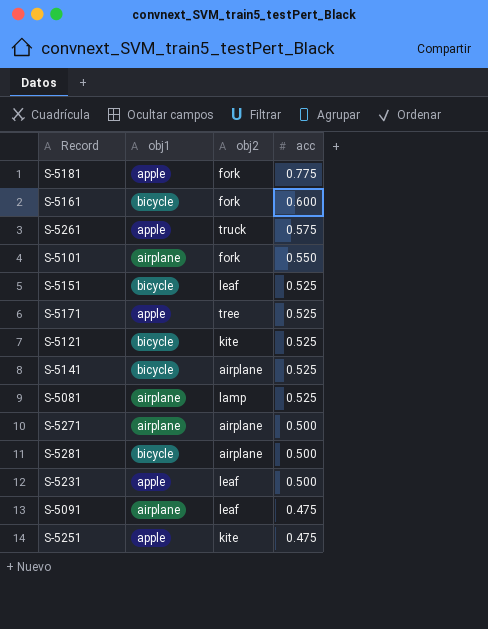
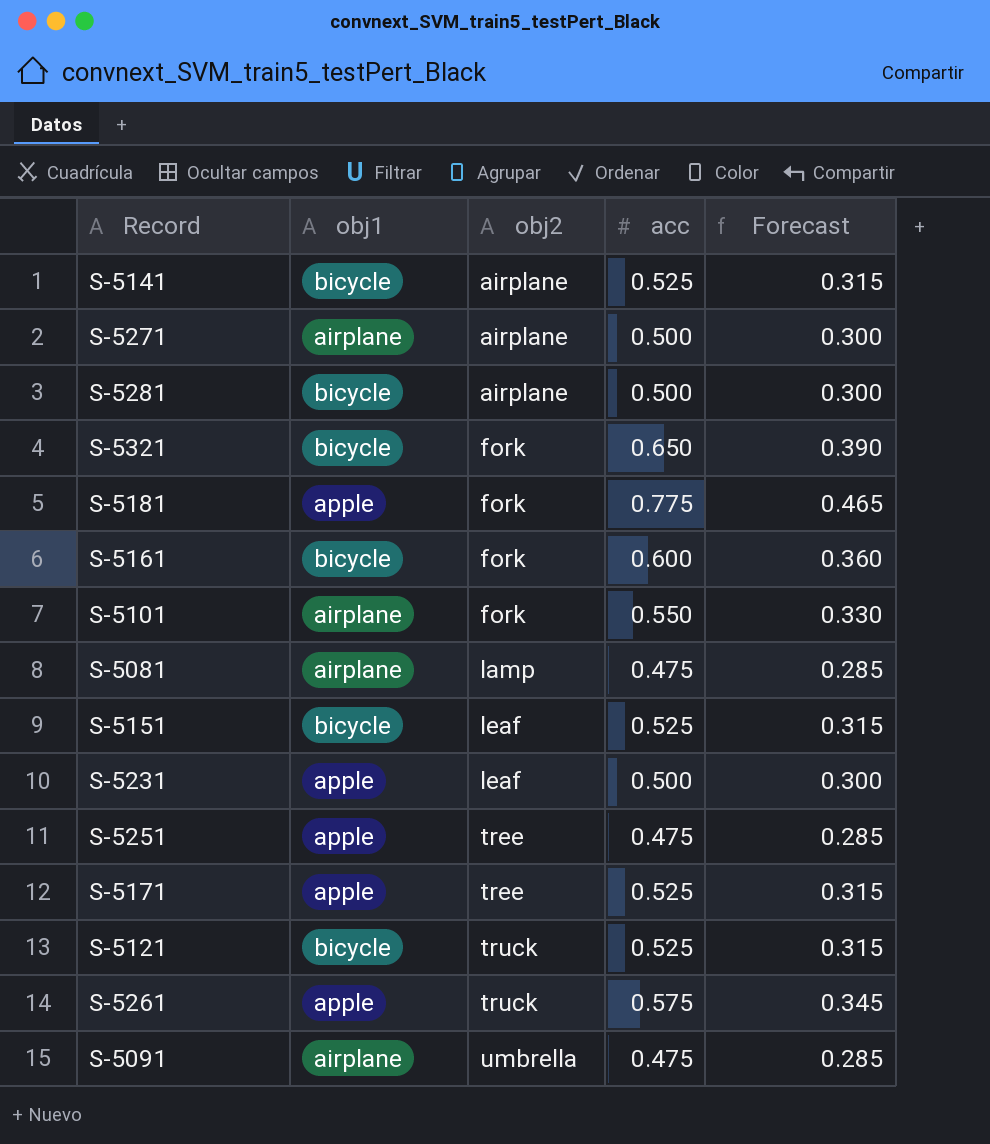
row order: acc descending -> obj2 ascending
column Forecast | formula: none -> [acc] * 0.6
row S-5321: none -> bicycle | fork | 0.650 | 0.390
S-5081 | acc: 0.525 -> 0.475
S-5251 | obj2: kite -> tree
S-5121 | obj2: kite -> truck
S-5091 | obj2: leaf -> umbrella

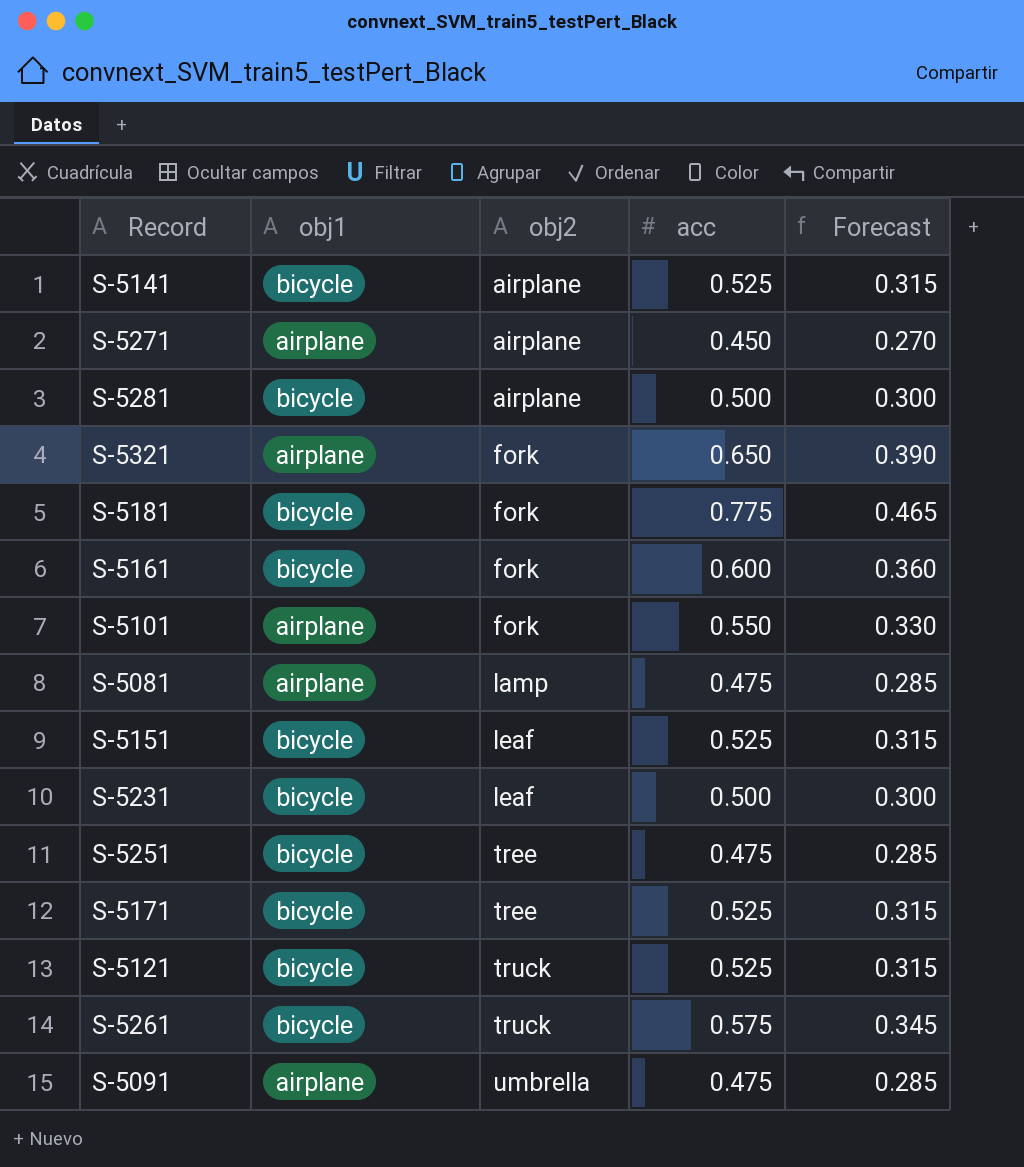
S-5271 | acc: 0.500 -> 0.450
S-5271 | Forecast: 0.300 -> 0.270
S-5321 | obj1: bicycle -> airplane
S-5181 | obj1: apple -> bicycle
S-5231 | obj1: apple -> bicycle
S-5251 | obj1: apple -> bicycle
S-5171 | obj1: apple -> bicycle
S-5261 | obj1: apple -> bicycle

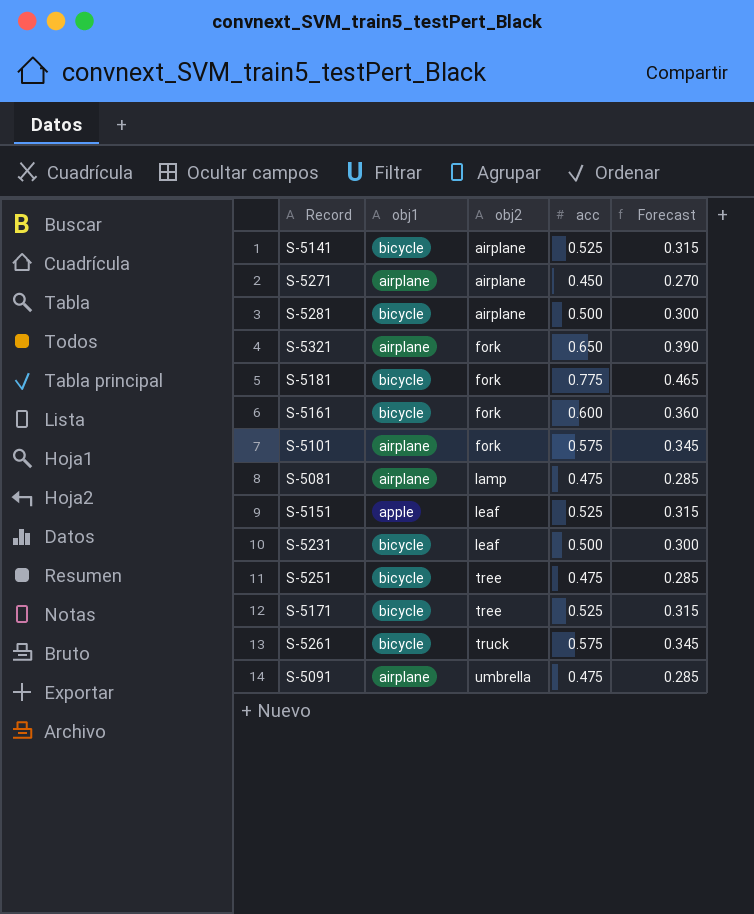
row S-5121: bicycle | truck | 0.525 | 0.315 -> none
S-5101 | acc: 0.550 -> 0.575
S-5101 | Forecast: 0.330 -> 0.345
S-5151 | obj1: bicycle -> apple

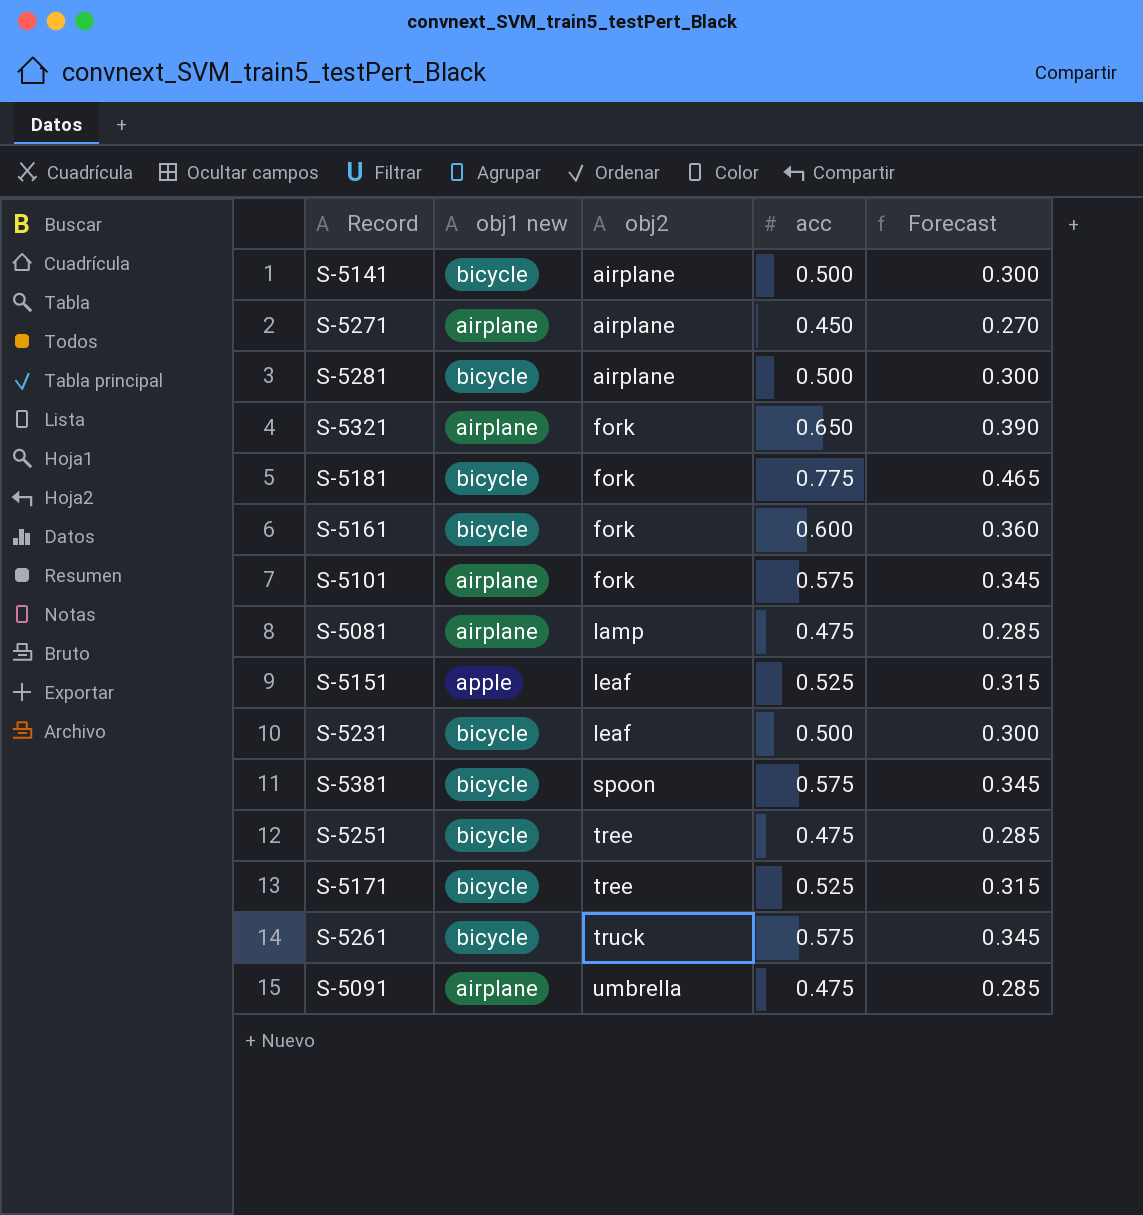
column name: obj1 -> obj1 new
S-5141 | acc: 0.525 -> 0.500
S-5141 | Forecast: 0.315 -> 0.300
row S-5381: none -> bicycle | spoon | 0.575 | 0.345

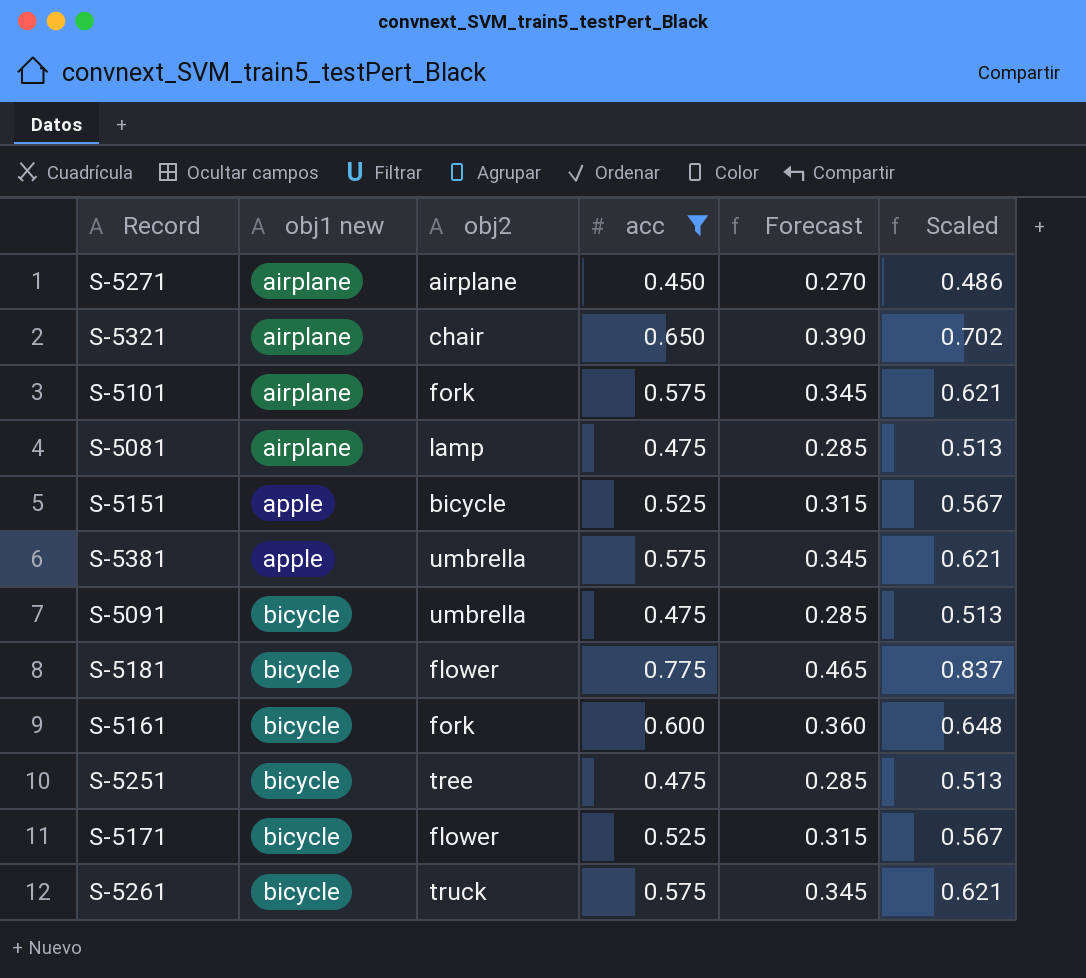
filter: none -> acc != 0.500
row order: obj2 ascending -> obj1 new ascending
column Scaled | formula: none -> [acc] * 1.08
S-5321 | obj2: fork -> chair
S-5151 | obj2: leaf -> bicycle
S-5381 | obj1 new: bicycle -> apple
S-5381 | obj2: spoon -> umbrella
S-5091 | obj1 new: airplane -> bicycle
S-5181 | obj2: fork -> flower
S-5171 | obj2: tree -> flower

